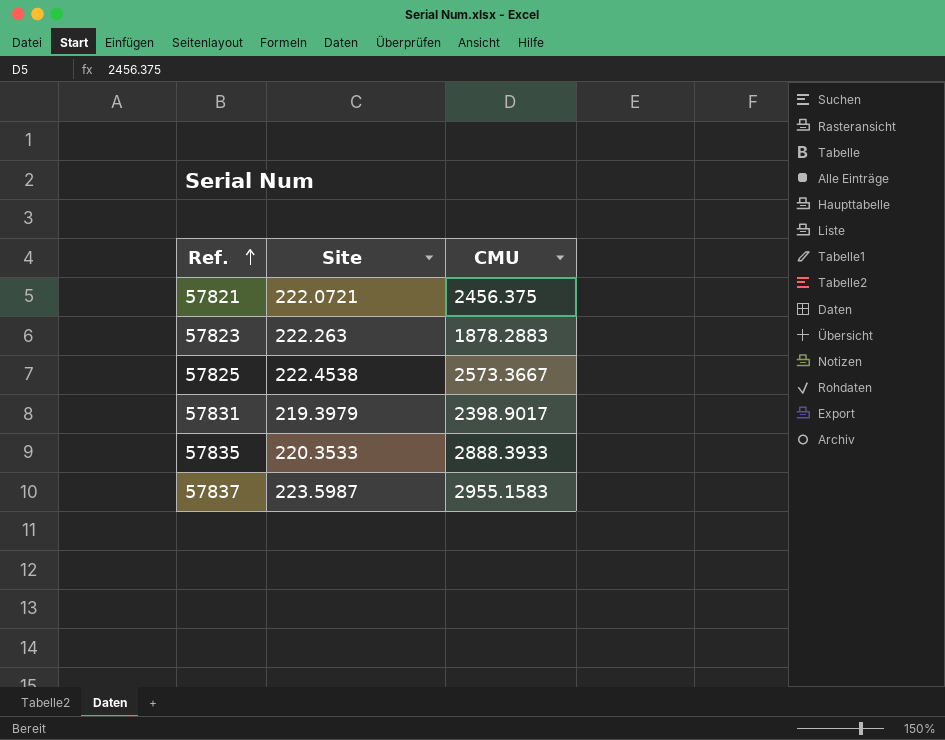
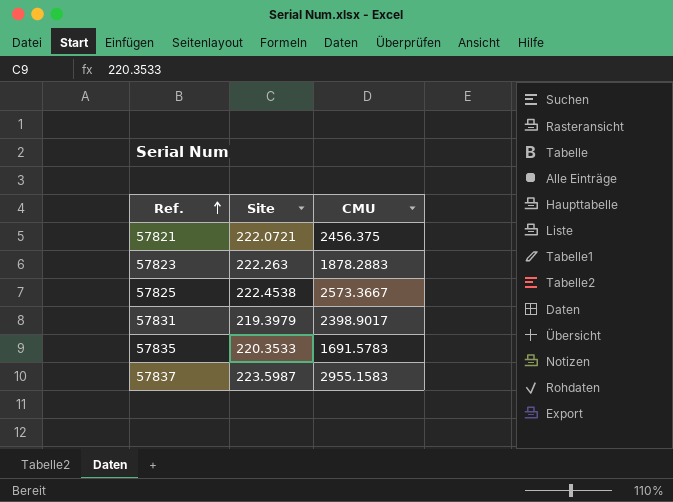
57835 | CMU: 2888.3933 -> 1691.5783

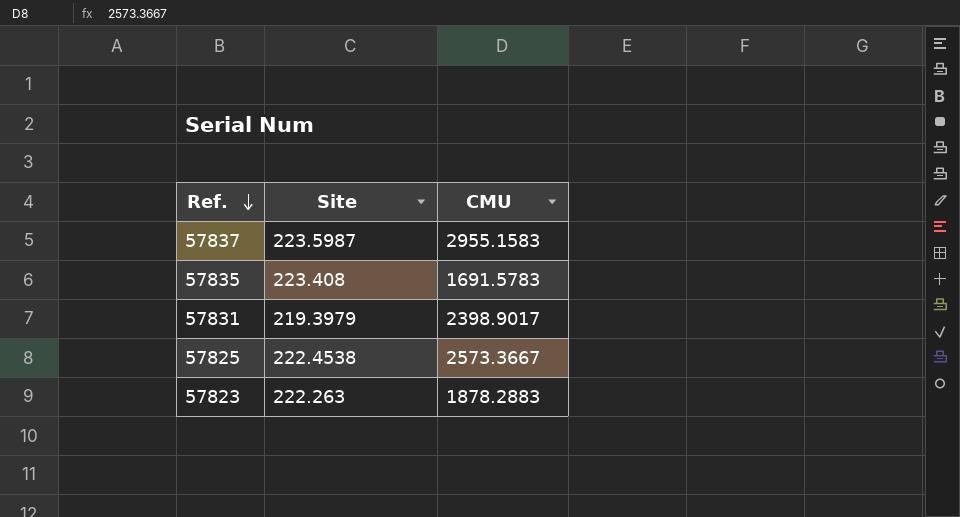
row order: Ref. ascending -> Ref. descending
row 57821: 222.0721 | 2456.375 -> none
57835 | Site: 220.3533 -> 223.408

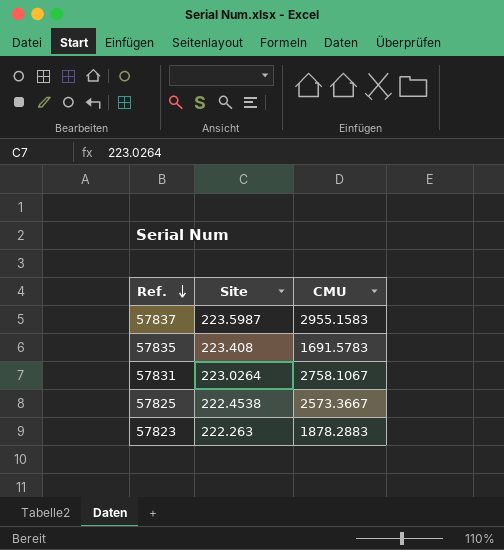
57831 | Site: 219.3979 -> 223.0264
57831 | CMU: 2398.9017 -> 2758.1067

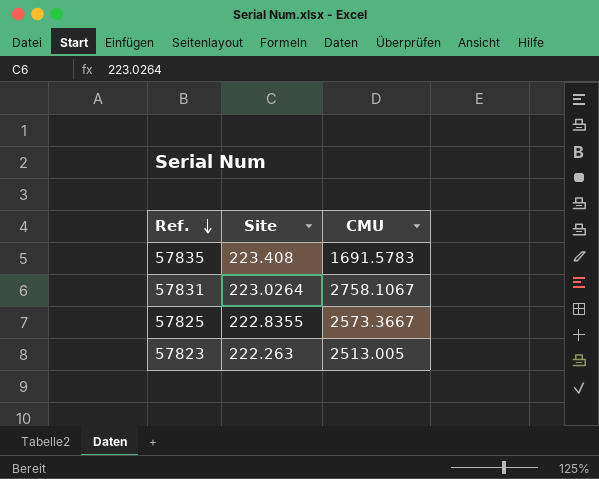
row 57837: 223.5987 | 2955.1583 -> none
57825 | Site: 222.4538 -> 222.8355
57823 | CMU: 1878.2883 -> 2513.005

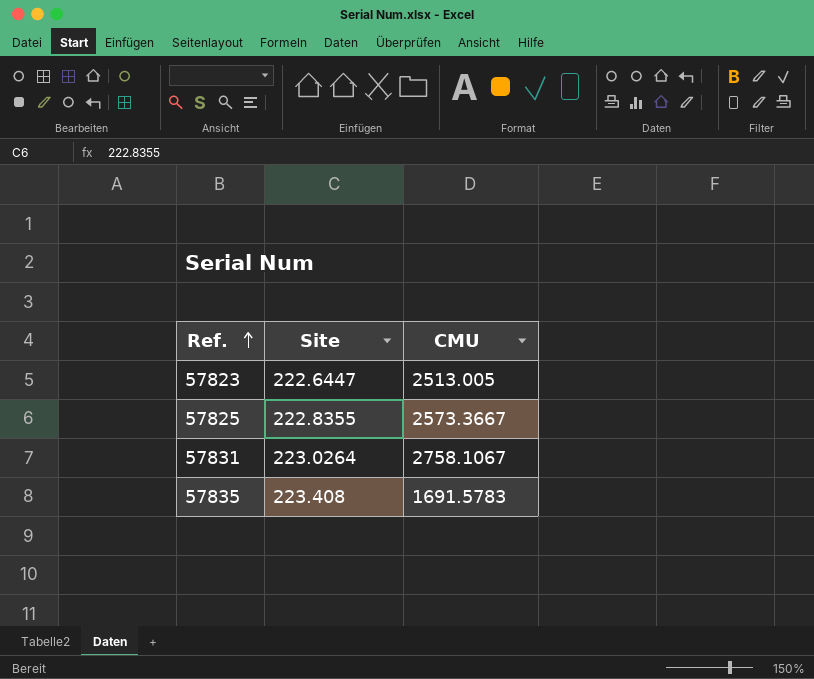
row order: Ref. descending -> Ref. ascending
57823 | Site: 222.263 -> 222.6447

